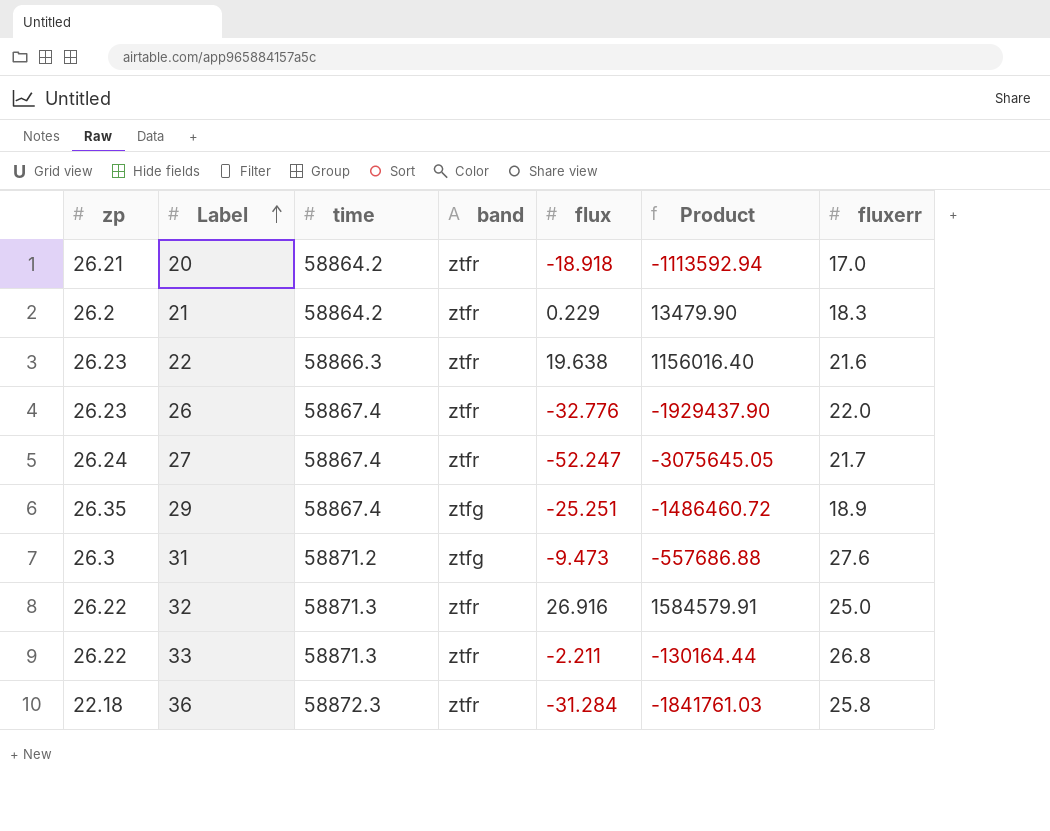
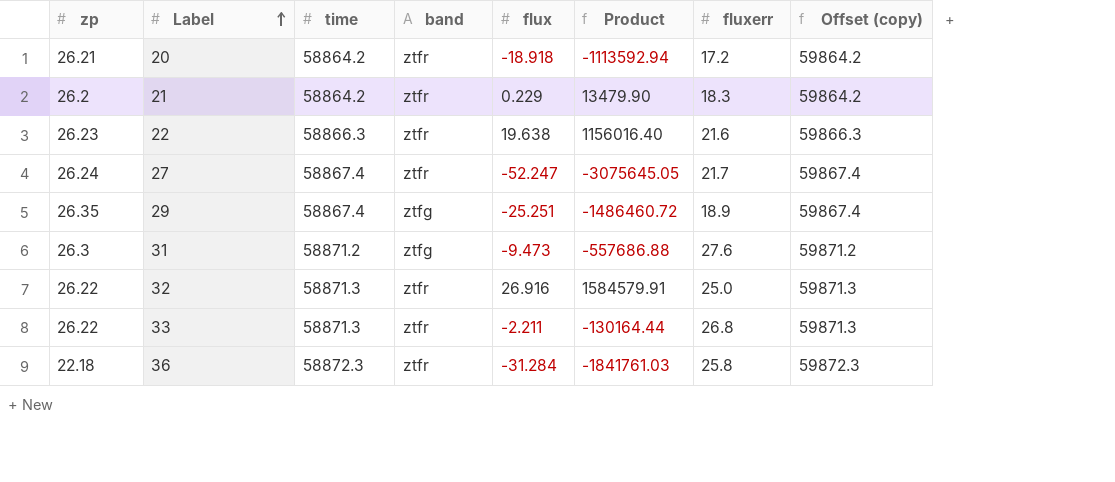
column Offset (copy) | formula: none -> [time] + 1000
row 26: 26.23 | 58867.4 | ztfr | -32.776 | -1929437.90 | 22.0 -> none
20 | fluxerr: 17.0 -> 17.2

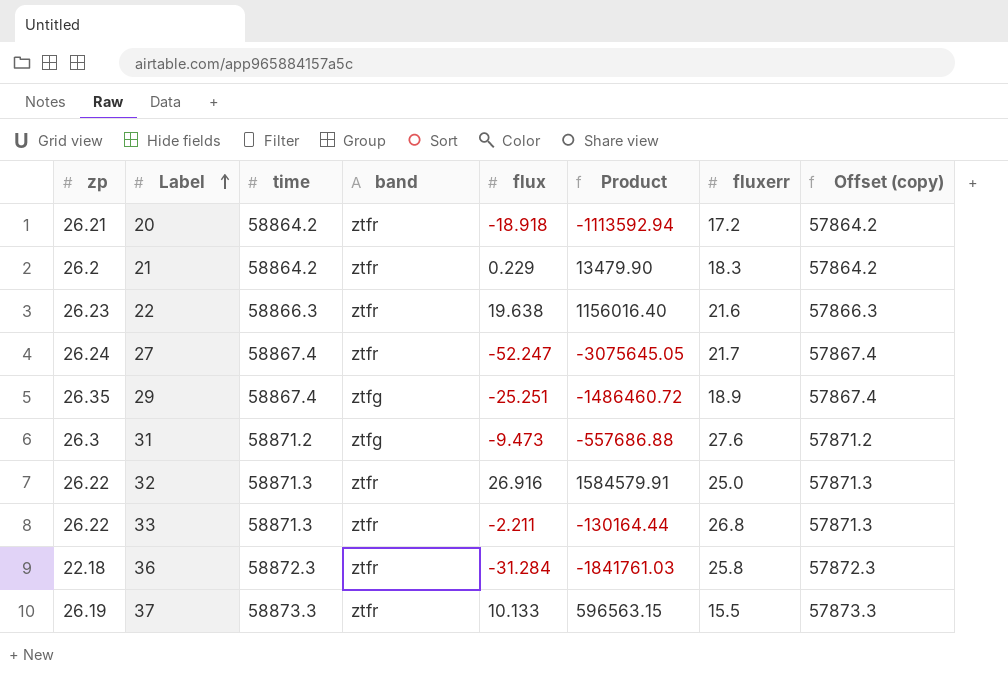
column Offset (copy) | formula: [time] + 1000 -> [time] - 1000
row 37: none -> 26.19 | 58873.3 | ztfr | 10.133 | 596563.15 | 15.5 | 57873.3

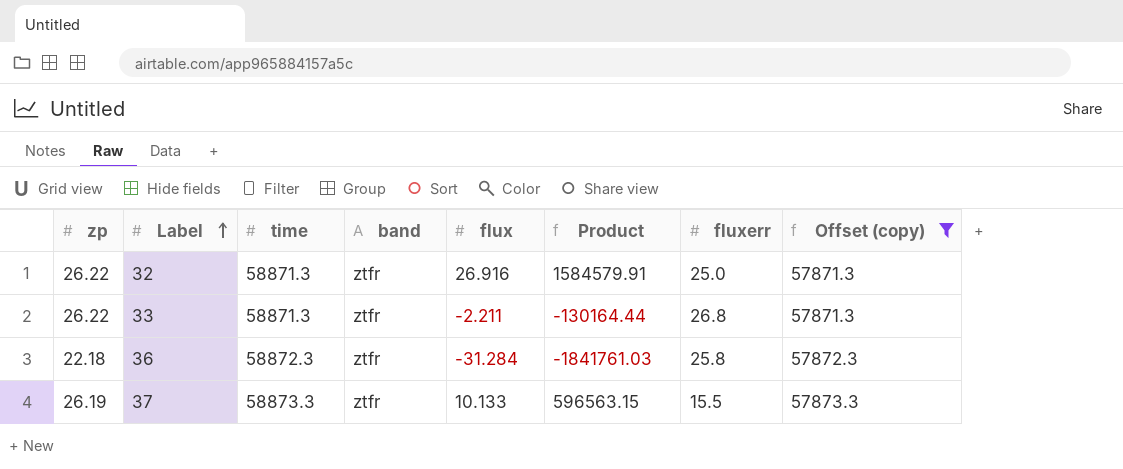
filter: none -> Offset (copy) >= 57871.3

